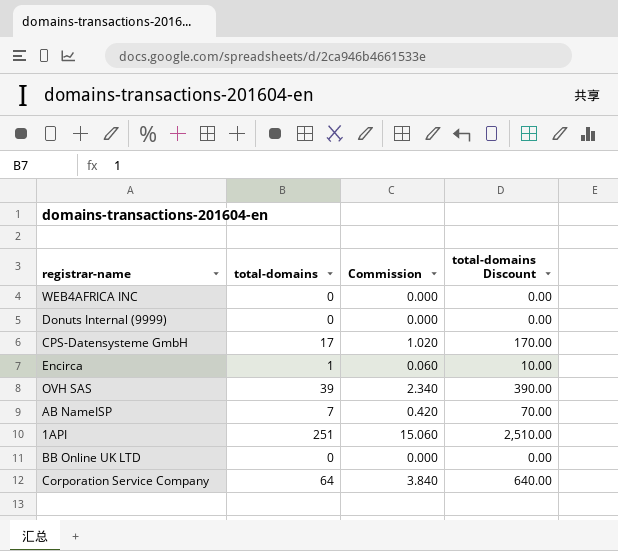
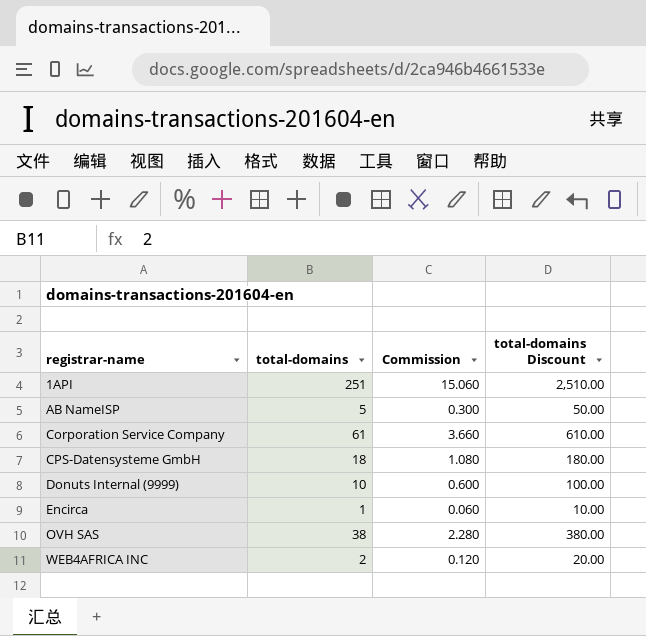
row order: none -> registrar-name ascending
row BB Online UK LTD: 0 | 0.000 | 0.00 -> none
AB NameISP | total-domains: 7 -> 5
AB NameISP | Commission: 0.420 -> 0.300
AB NameISP | total-domains Discount: 70.00 -> 50.00
Corporation Service Company | total-domains: 64 -> 61
Corporation Service Company | Commission: 3.840 -> 3.660
Corporation Service Company | total-domains Discount: 640.00 -> 610.00
CPS-Datensysteme GmbH | total-domains: 17 -> 18
CPS-Datensysteme GmbH | Commission: 1.020 -> 1.080
CPS-Datensysteme GmbH | total-domains Discount: 170.00 -> 180.00
Donuts Internal (9999) | total-domains: 0 -> 10
Donuts Internal (9999) | Commission: 0.000 -> 0.600
Donuts Internal (9999) | total-domains Discount: 0.00 -> 100.00
OVH SAS | total-domains: 39 -> 38
OVH SAS | Commission: 2.340 -> 2.280
OVH SAS | total-domains Discount: 390.00 -> 380.00
WEB4AFRICA INC | total-domains: 0 -> 2
WEB4AFRICA INC | Commission: 0.000 -> 0.120
WEB4AFRICA INC | total-domains Discount: 0.00 -> 20.00

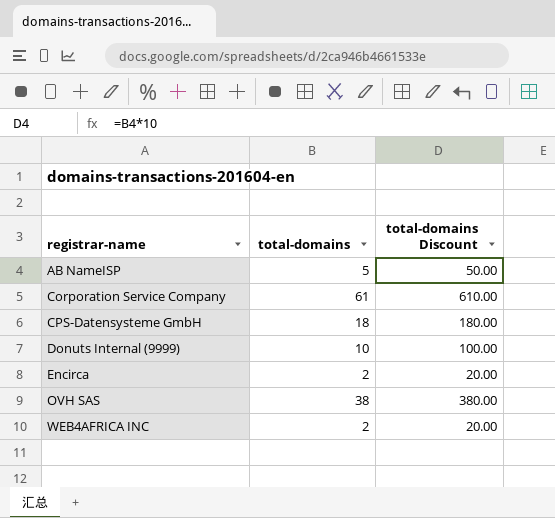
column Commission | formula: [total-domains] * 0.06 -> none
row 1API: 251 | 15.060 | 2,510.00 -> none
Encirca | total-domains: 1 -> 2
Encirca | total-domains Discount: 10.00 -> 20.00

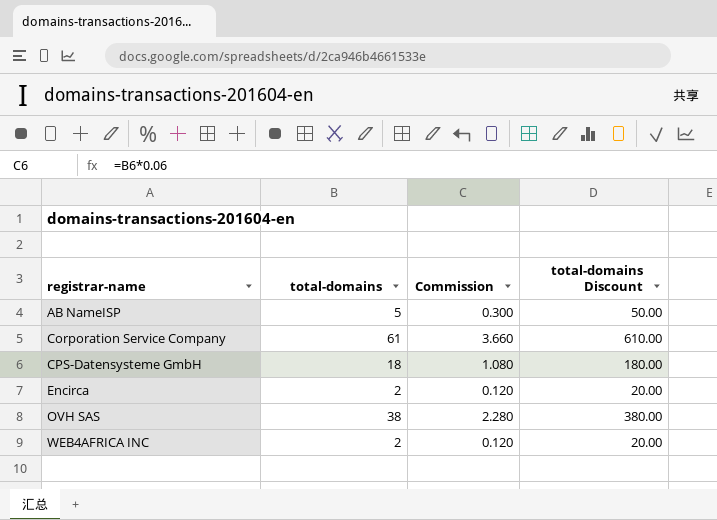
column Commission | formula: none -> [total-domains] * 0.06
row Donuts Internal (9999): 10 | 100.00 -> none

